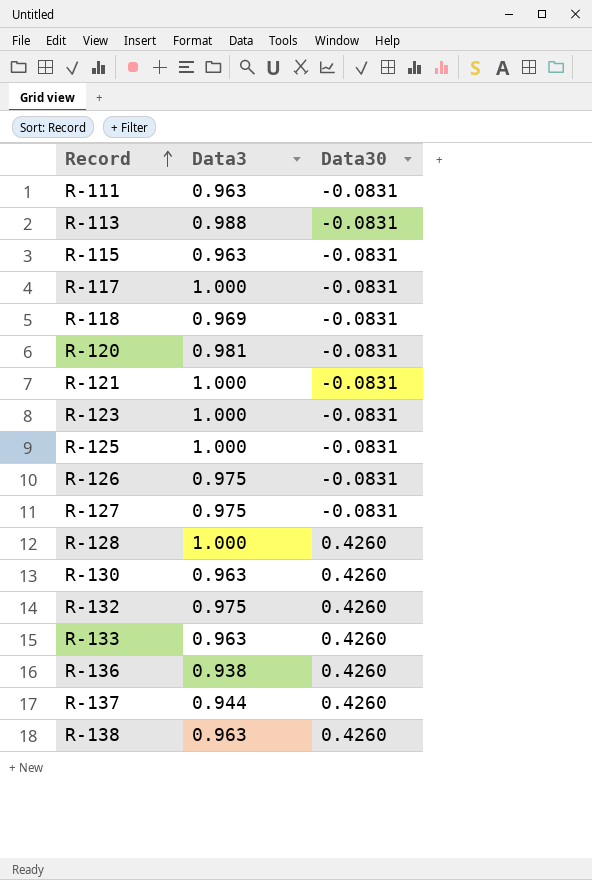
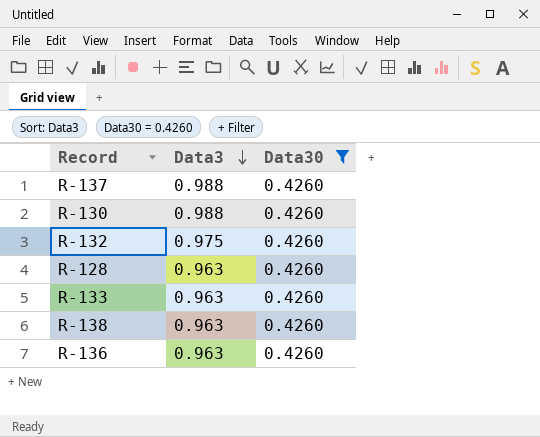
filter: none -> Data30 = 0.4260
row order: Record ascending -> Data3 descending
R-137 | Data3: 0.944 -> 0.988
R-130 | Data3: 0.963 -> 0.988
R-128 | Data3: 1.000 -> 0.963
R-136 | Data3: 0.938 -> 0.963

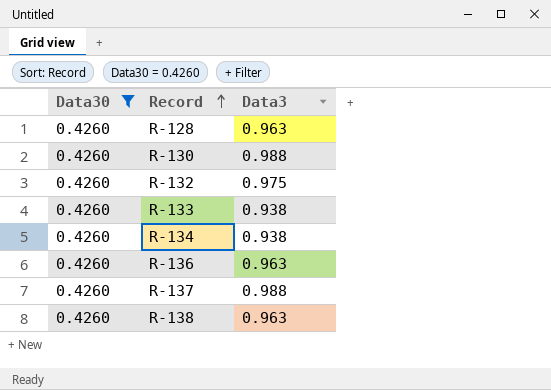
row order: Data3 descending -> Record ascending
column Data30 | position: 3 -> 1
R-133 | Data3: 0.963 -> 0.938
row R-134: none -> 0.4260 | 0.938

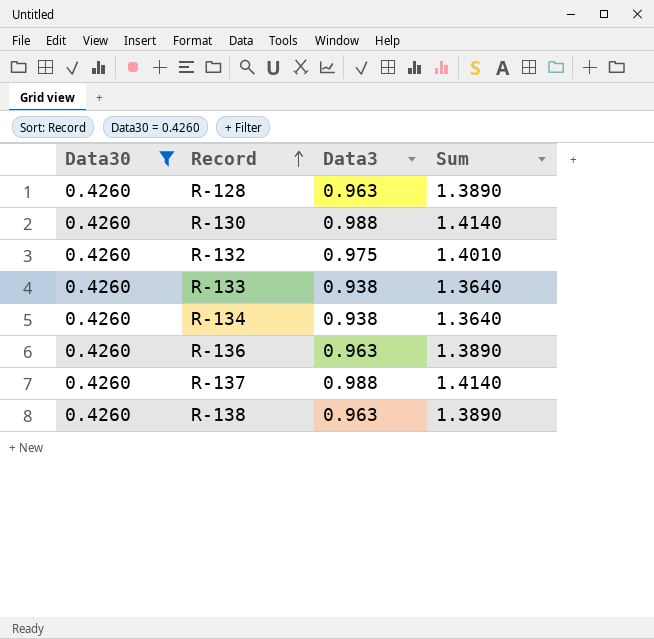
column Sum | formula: none -> [Data30] + [Data3]

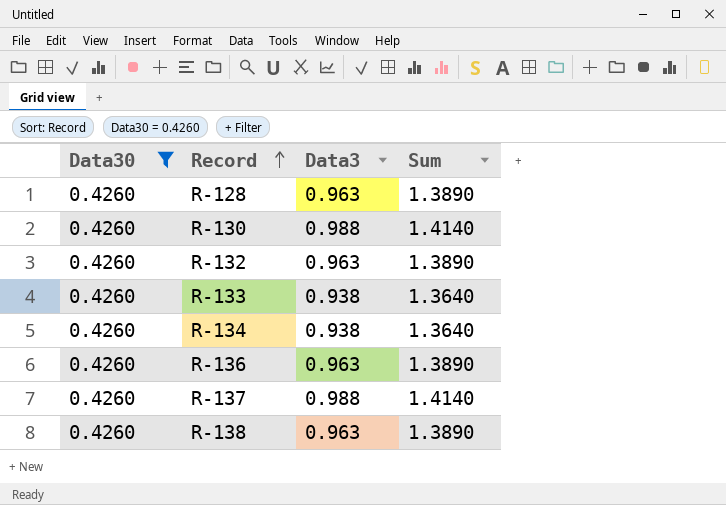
R-132 | Data3: 0.975 -> 0.963
R-132 | Sum: 1.4010 -> 1.3890

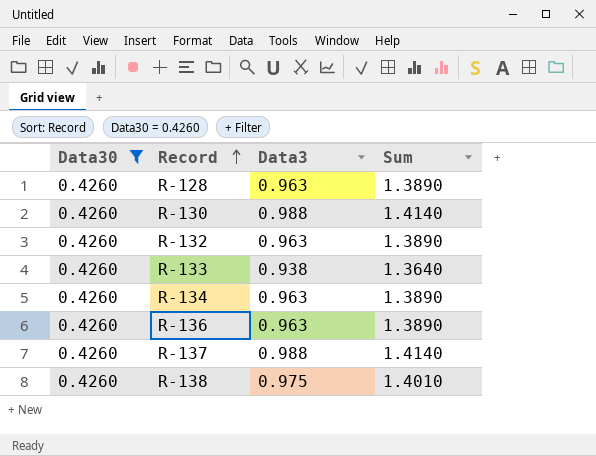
R-134 | Data3: 0.938 -> 0.963
R-134 | Sum: 1.3640 -> 1.3890
R-138 | Data3: 0.963 -> 0.975
R-138 | Sum: 1.3890 -> 1.4010

